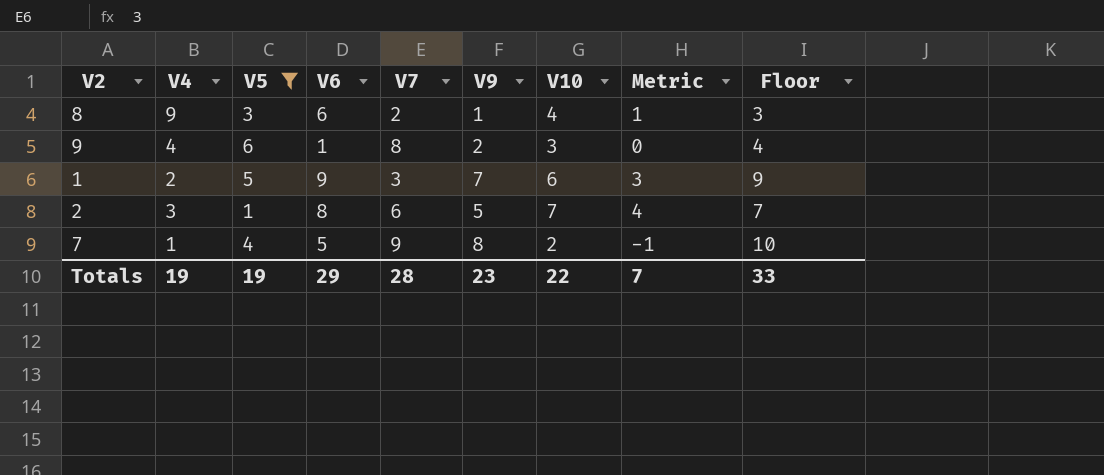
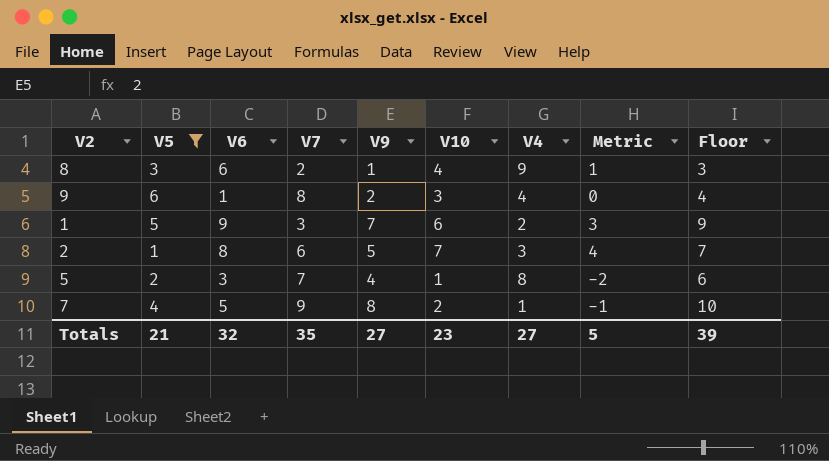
column V4 | position: 2 -> 7
row 5: none -> 2 | 3 | 7 | 4 | 1 | 8 | -2 | 6
Totals | V5: 19 -> 21
Totals | V6: 29 -> 32
Totals | V7: 28 -> 35
Totals | V9: 23 -> 27
Totals | V10: 22 -> 23
Totals | V4: 19 -> 27
Totals | Metric: 7 -> 5
Totals | Floor: 33 -> 39

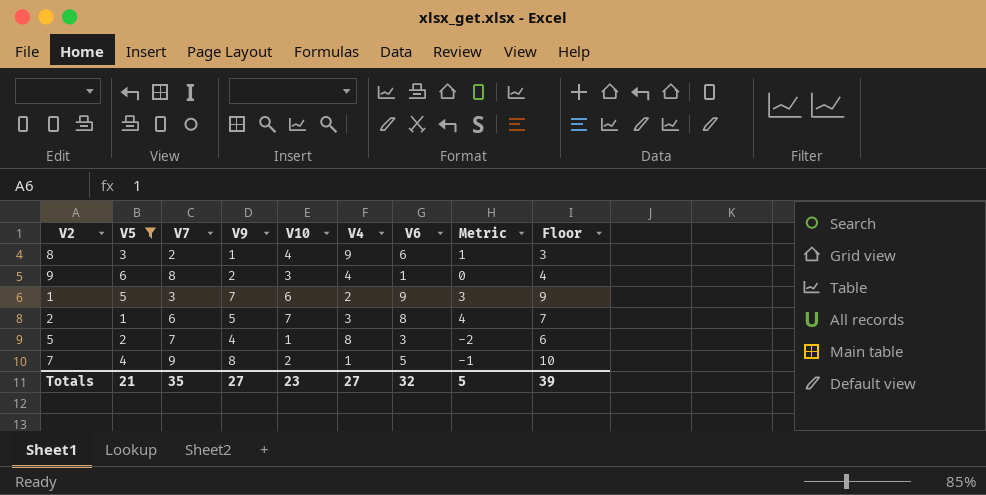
column V6 | position: 3 -> 7

